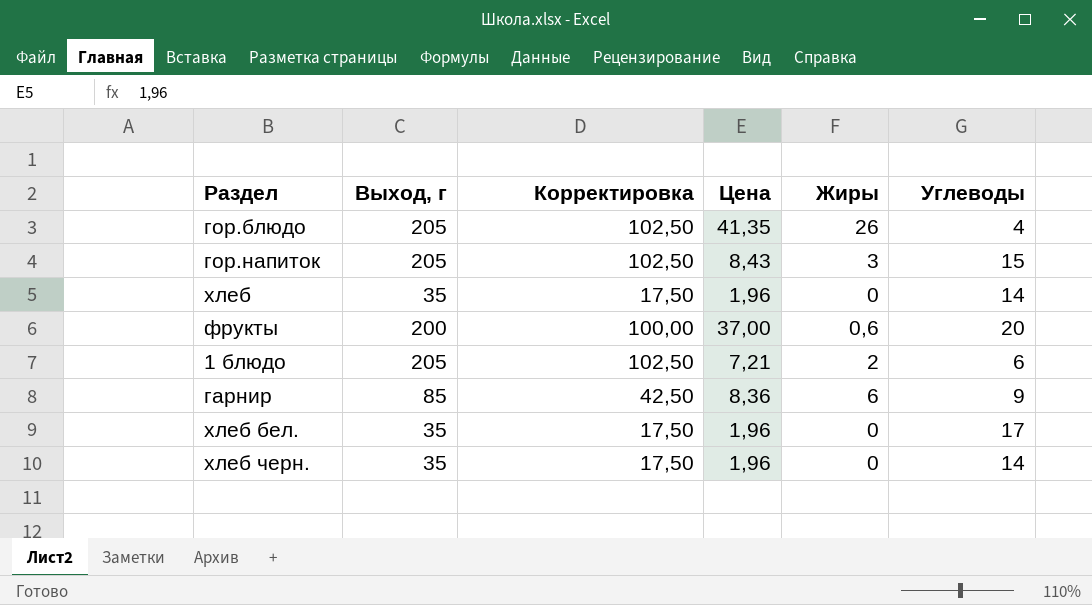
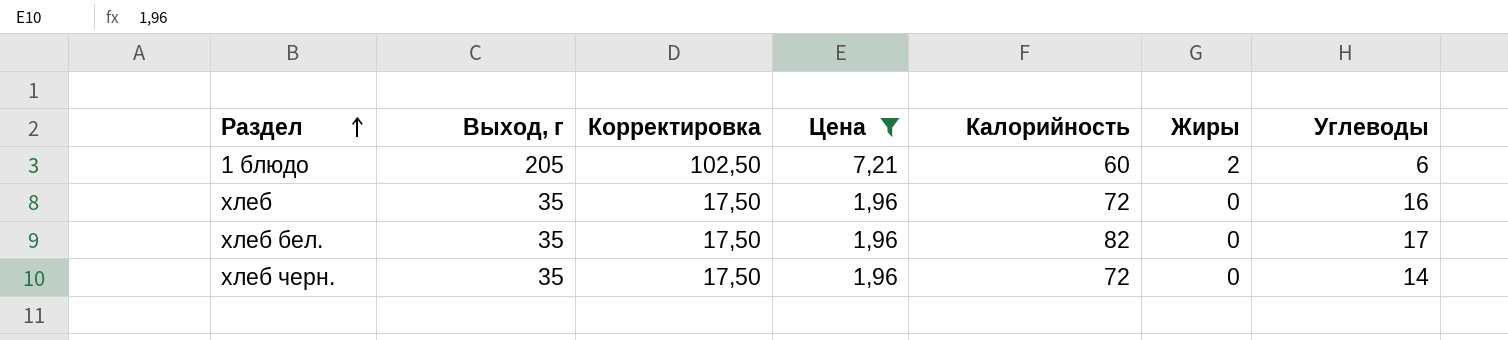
filter: none -> Цена <= 7,21
row order: none -> Раздел ascending
column Калорийность | position: none -> 5
хлеб | Углеводы: 14 -> 16

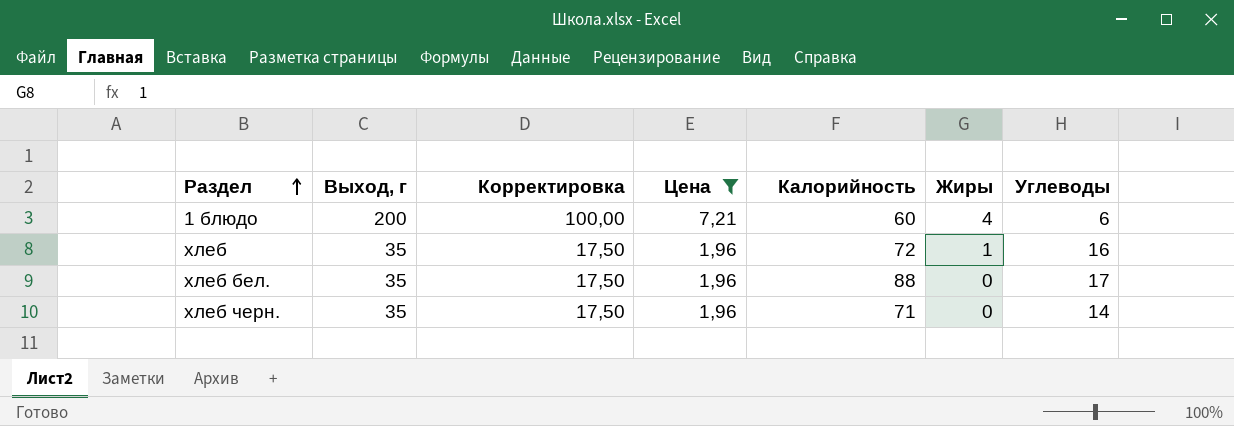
1 блюдо | Выход, г: 205 -> 200
1 блюдо | Корректировка: 102,50 -> 100,00
1 блюдо | Жиры: 2 -> 4
хлеб | Жиры: 0 -> 1
хлеб бел. | Калорийность: 82 -> 88
хлеб черн. | Калорийность: 72 -> 71

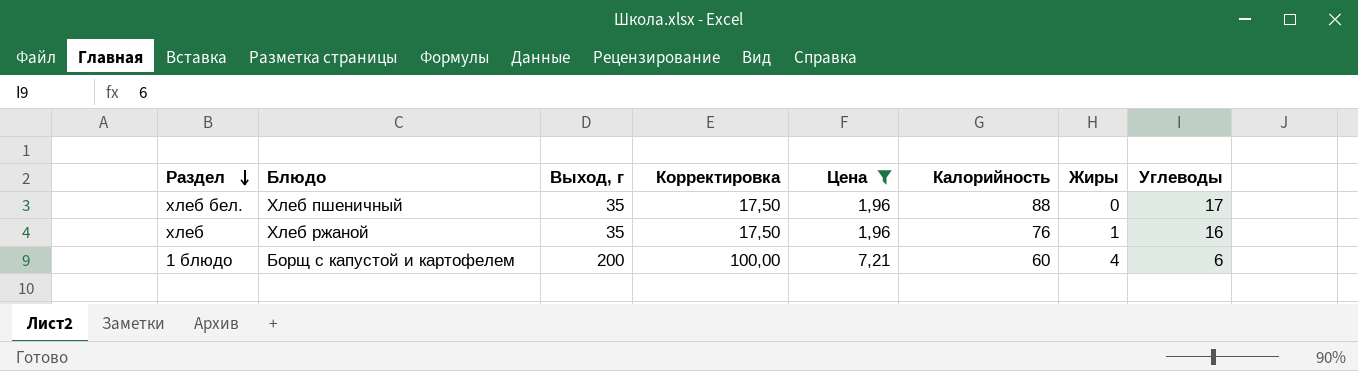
row order: Раздел ascending -> Раздел descending
column Блюдо | position: none -> 2
row хлеб черн.: 35 | 17,50 | 1,96 | 71 | 0 | 14 -> none
хлеб | Калорийность: 72 -> 76

